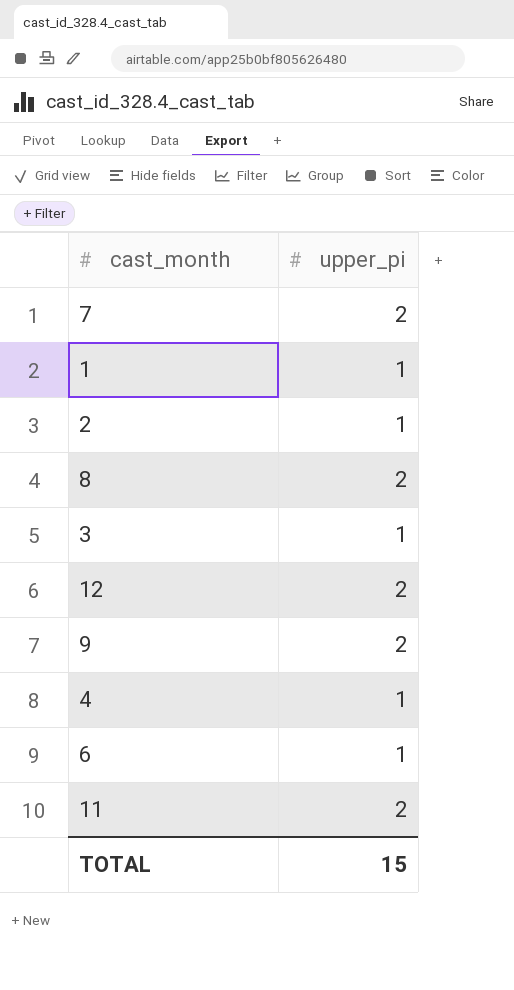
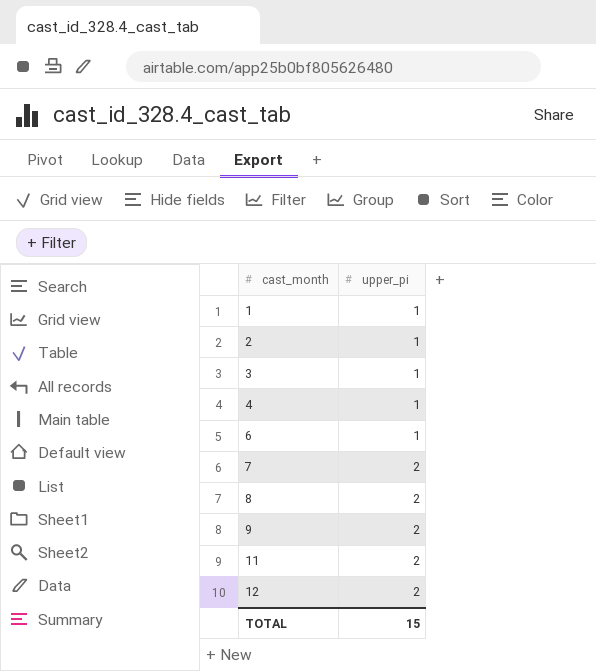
row order: none -> cast_month ascending

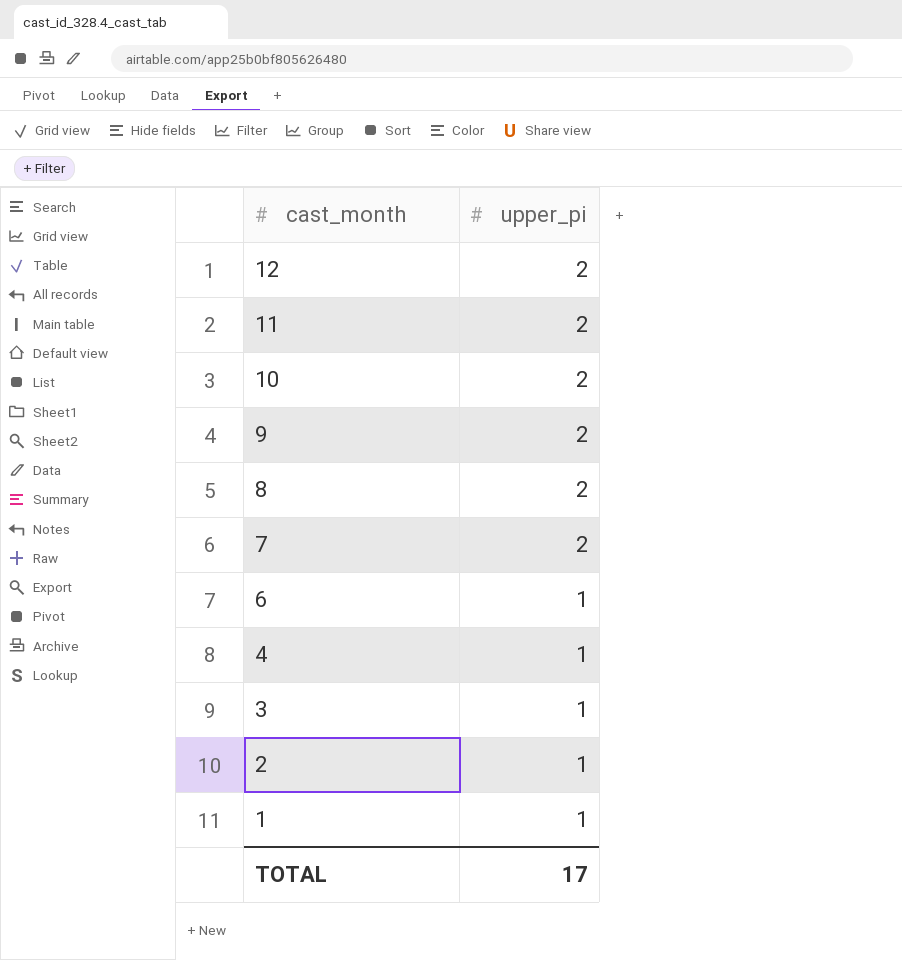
row order: cast_month ascending -> cast_month descending
row 10: none -> 2
TOTAL | upper_pi: 15 -> 17

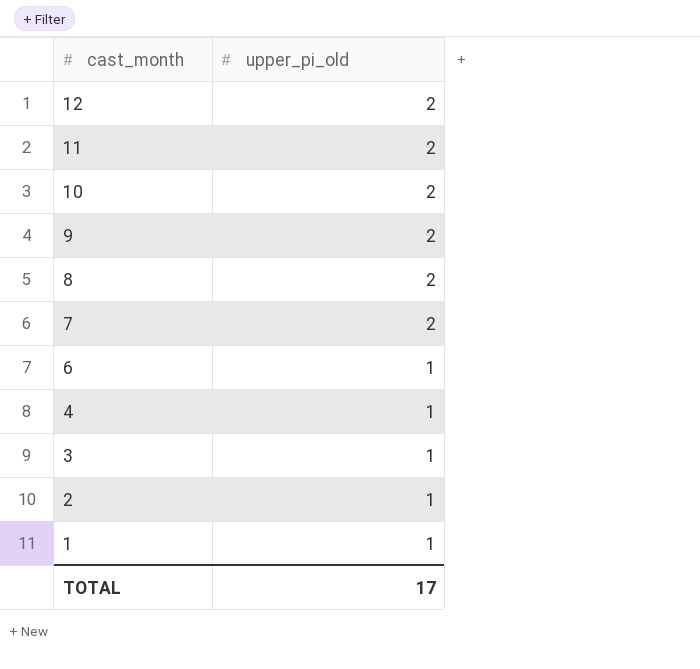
column name: upper_pi -> upper_pi_old

